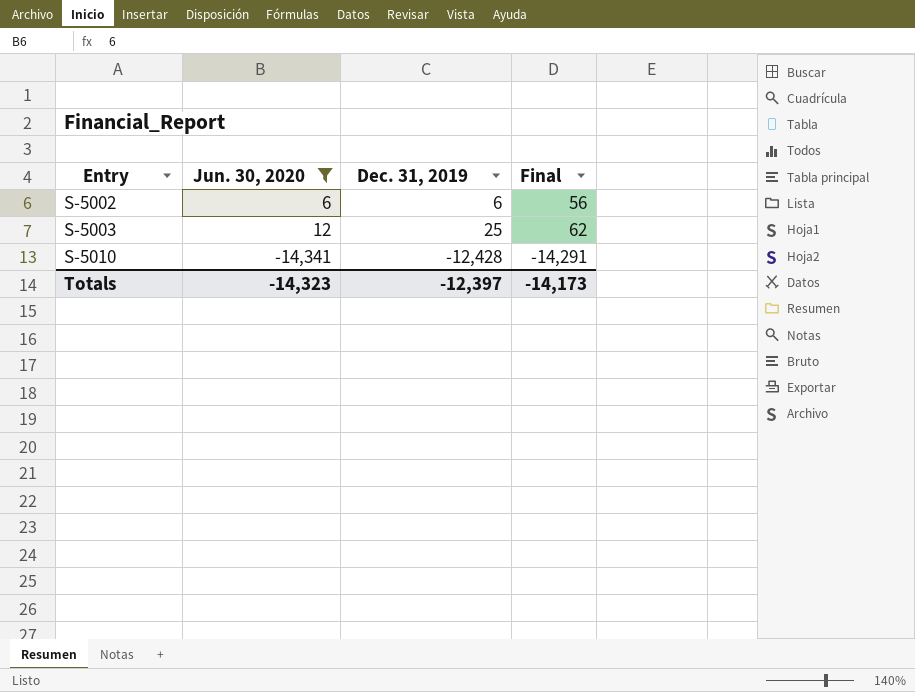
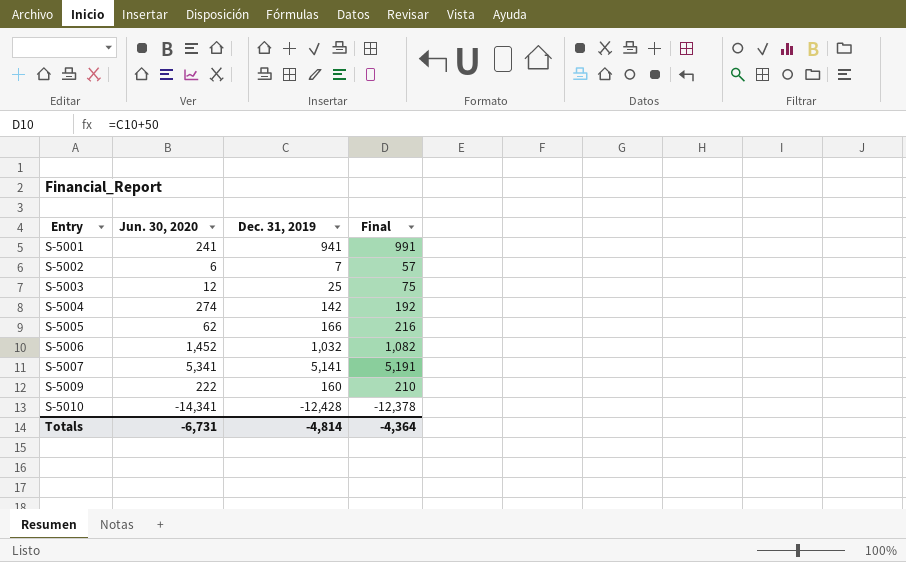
filter: Jun. 30, 2020 <= 12 -> none
column Final | formula: [Jun. 30, 2020] + 50 -> [Dec. 31, 2019] + 50
S-5002 | Dec. 31, 2019: 6 -> 7
Totals | Jun. 30, 2020: -14,323 -> -6,731
Totals | Dec. 31, 2019: -12,397 -> -4,814
Totals | Final: -14,173 -> -4,364

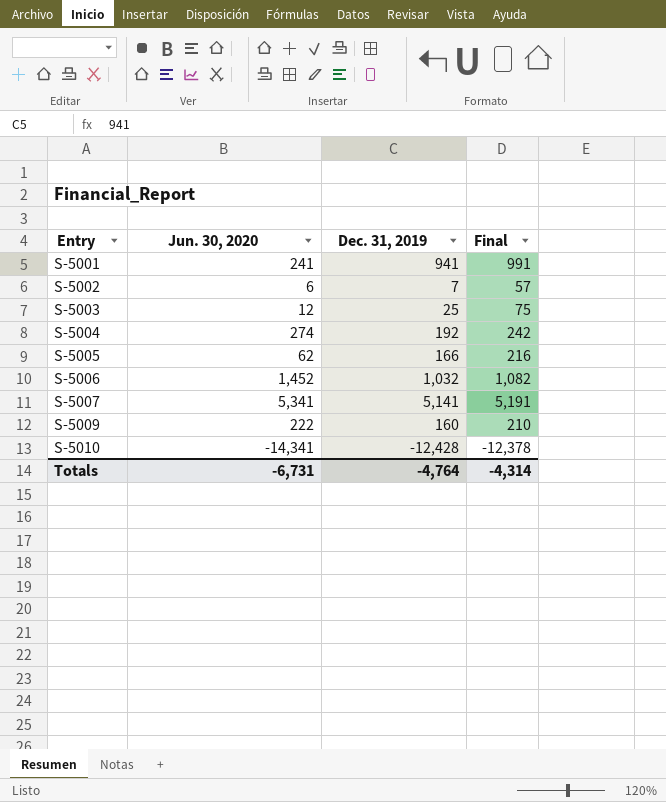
S-5004 | Dec. 31, 2019: 142 -> 192
S-5004 | Final: 192 -> 242
Totals | Dec. 31, 2019: -4,814 -> -4,764
Totals | Final: -4,364 -> -4,314

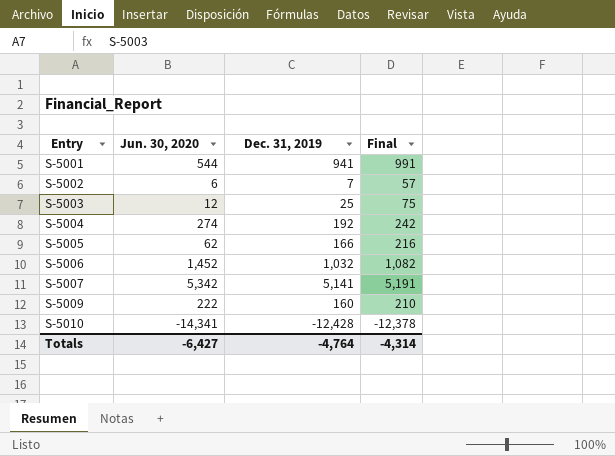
S-5001 | Jun. 30, 2020: 241 -> 544
S-5007 | Jun. 30, 2020: 5,341 -> 5,342
Totals | Jun. 30, 2020: -6,731 -> -6,427

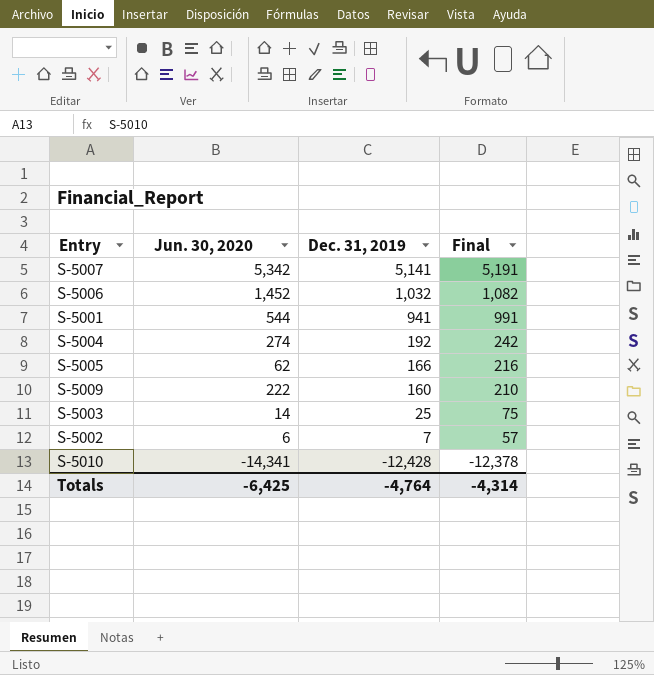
row order: Entry ascending -> Dec. 31, 2019 descending
S-5003 | Jun. 30, 2020: 12 -> 14
Totals | Jun. 30, 2020: -6,427 -> -6,425

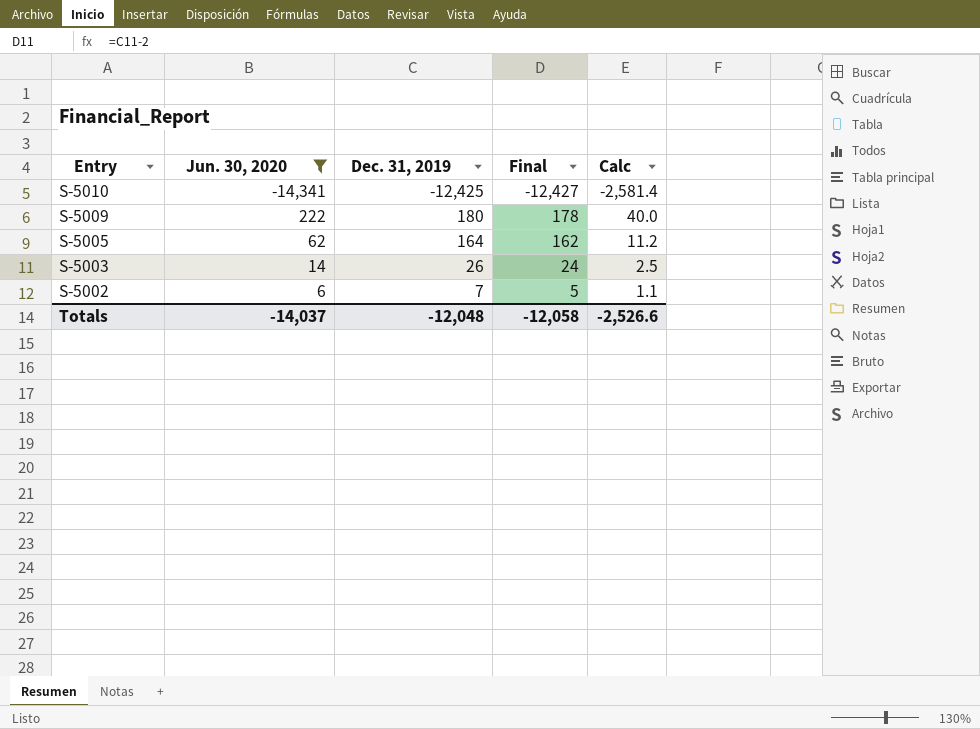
filter: none -> Jun. 30, 2020 <= 222
row order: Dec. 31, 2019 descending -> Entry descending
column Final | formula: [Dec. 31, 2019] + 50 -> [Dec. 31, 2019] - 2
column Calc | formula: none -> [Jun. 30, 2020] * 0.18
S-5010 | Dec. 31, 2019: -12,428 -> -12,425
S-5009 | Dec. 31, 2019: 160 -> 180
S-5005 | Dec. 31, 2019: 166 -> 164
S-5003 | Dec. 31, 2019: 25 -> 26
Totals | Jun. 30, 2020: -6,425 -> -14,037
Totals | Dec. 31, 2019: -4,764 -> -12,048
Totals | Final: -4,314 -> -12,058

